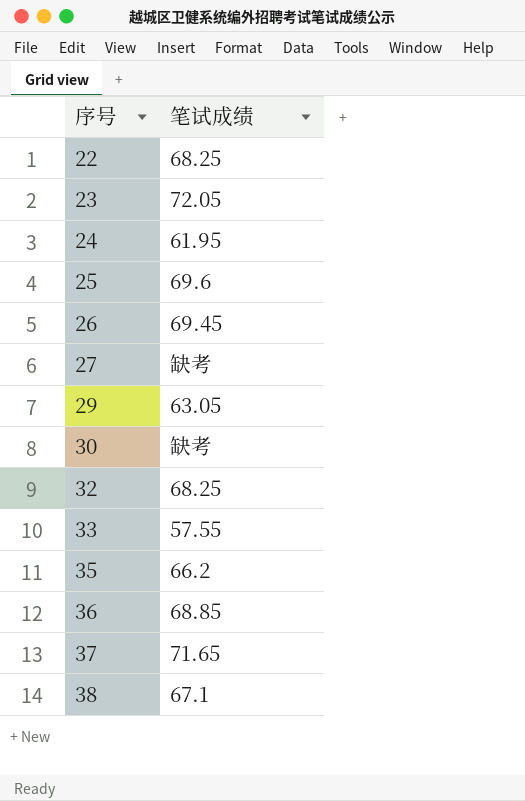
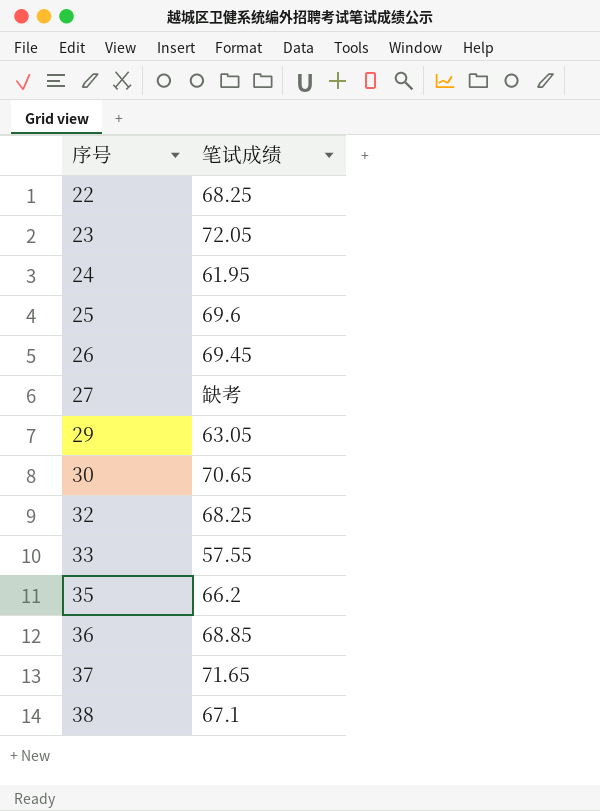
30 | 笔试成绩: 缺考 -> 70.65

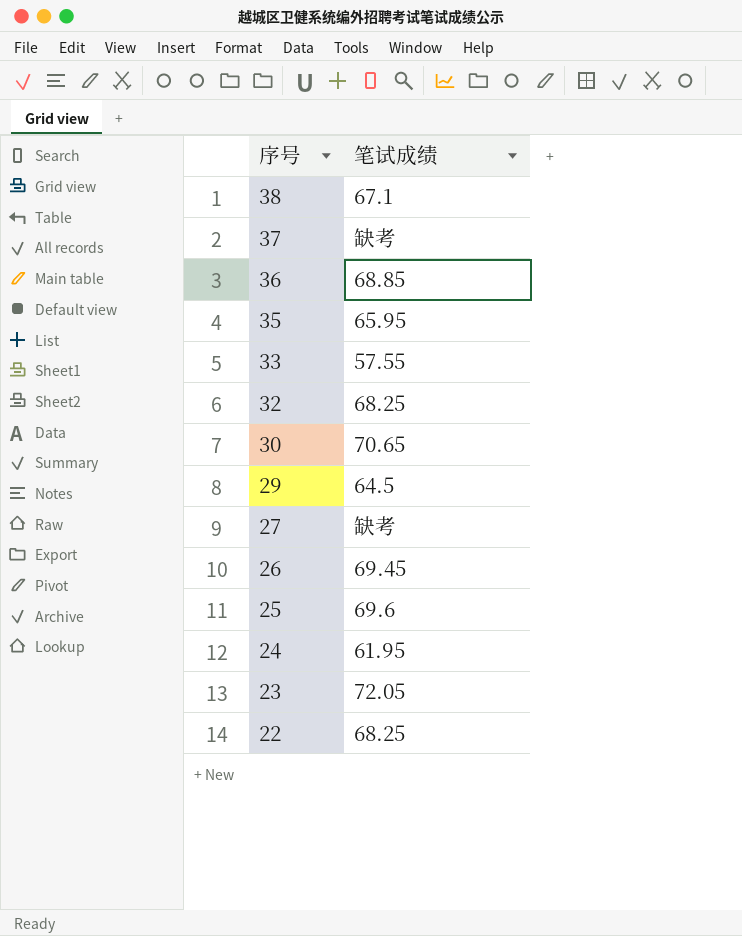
row order: 序号 ascending -> 序号 descending
37 | 笔试成绩: 71.65 -> 缺考
35 | 笔试成绩: 66.2 -> 65.95
29 | 笔试成绩: 63.05 -> 64.5

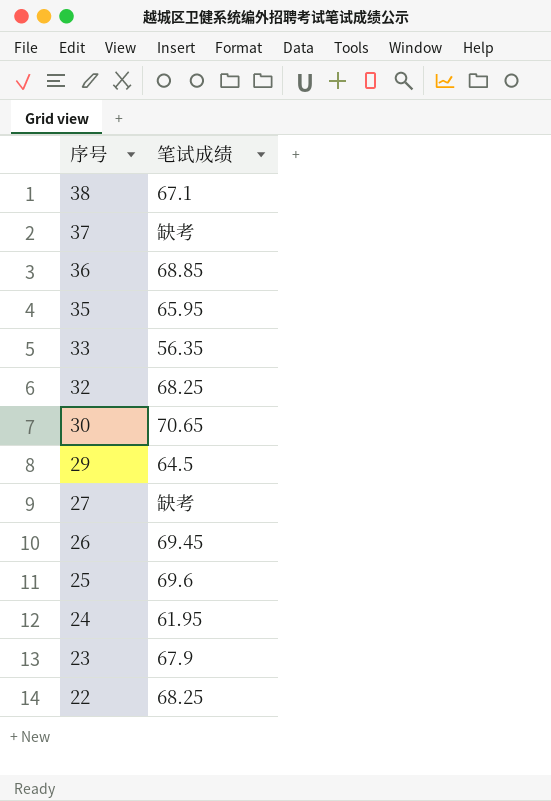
33 | 笔试成绩: 57.55 -> 56.35
23 | 笔试成绩: 72.05 -> 67.9

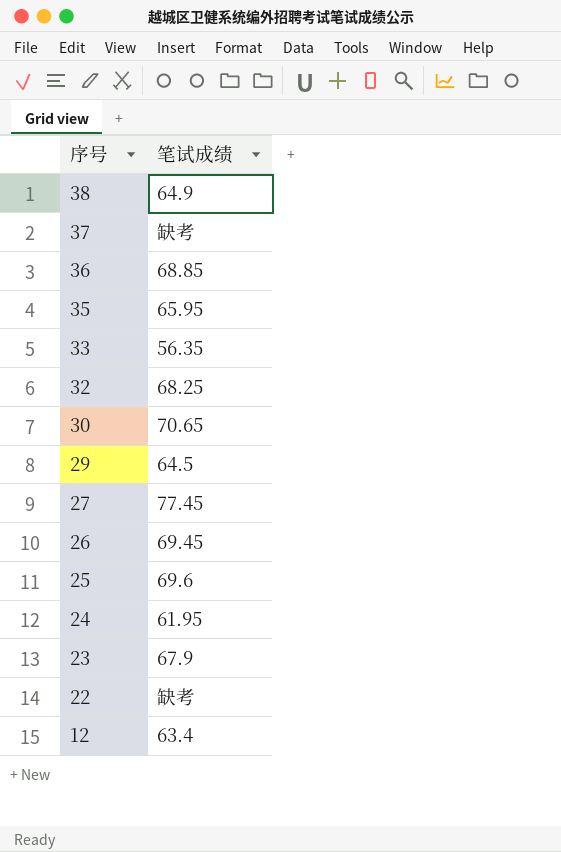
38 | 笔试成绩: 67.1 -> 64.9
27 | 笔试成绩: 缺考 -> 77.45
22 | 笔试成绩: 68.25 -> 缺考
row 12: none -> 63.4

